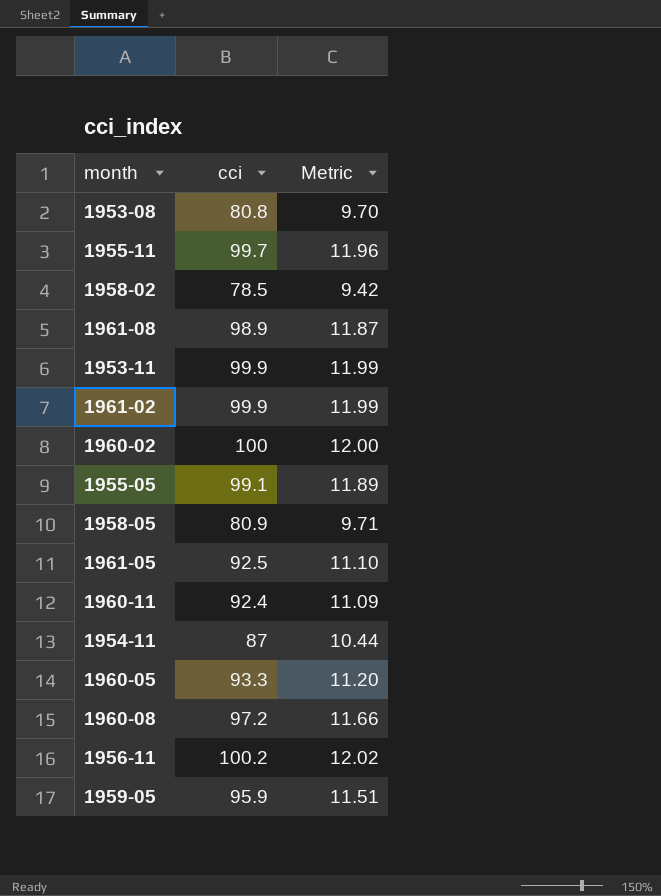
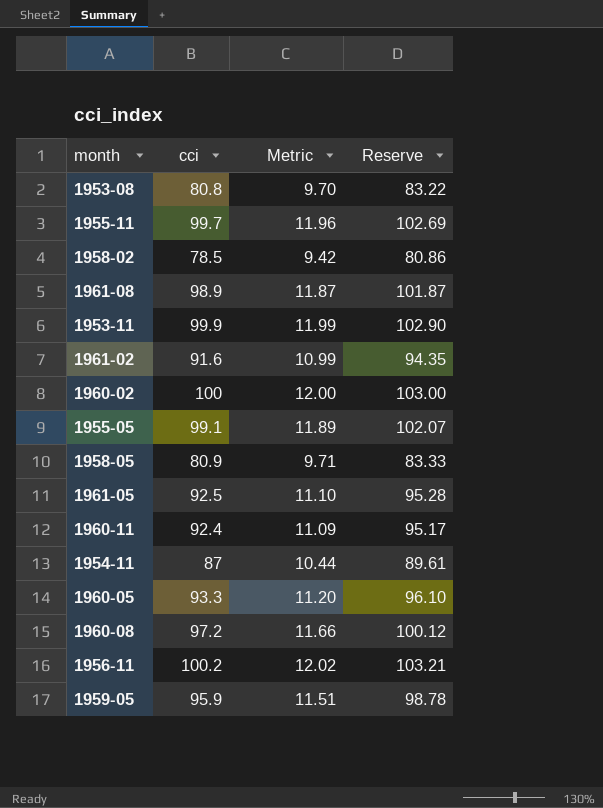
column Reserve | formula: none -> [cci] * 1.03
1961-02 | cci: 99.9 -> 91.6
1961-02 | Metric: 11.99 -> 10.99

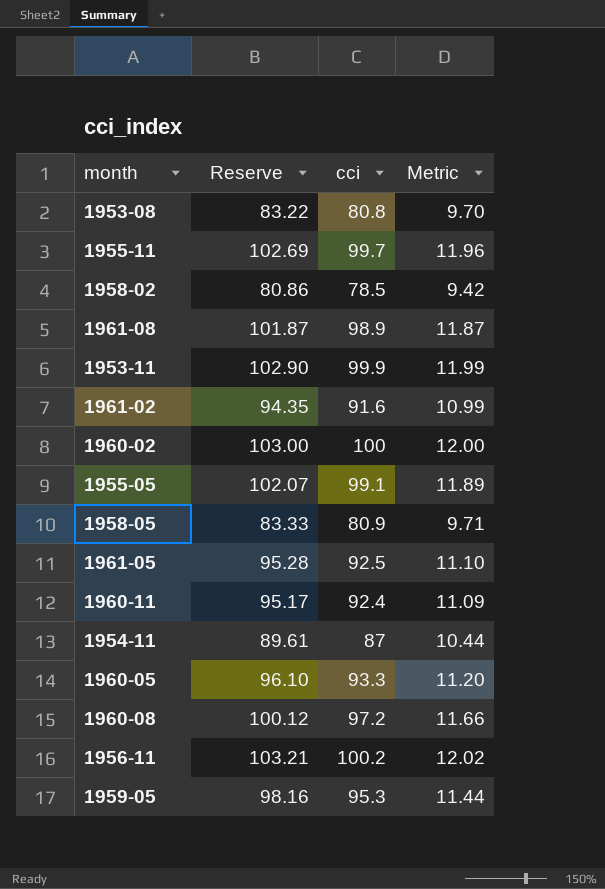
column Reserve | position: 4 -> 2
1959-05 | Reserve: 98.78 -> 98.16
1959-05 | cci: 95.9 -> 95.3
1959-05 | Metric: 11.51 -> 11.44

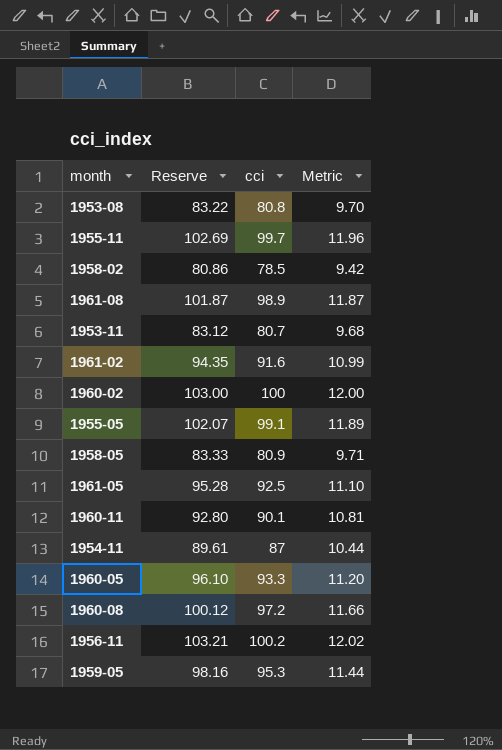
1953-11 | Reserve: 102.90 -> 83.12
1953-11 | cci: 99.9 -> 80.7
1953-11 | Metric: 11.99 -> 9.68
1960-11 | Reserve: 95.17 -> 92.80
1960-11 | cci: 92.4 -> 90.1
1960-11 | Metric: 11.09 -> 10.81

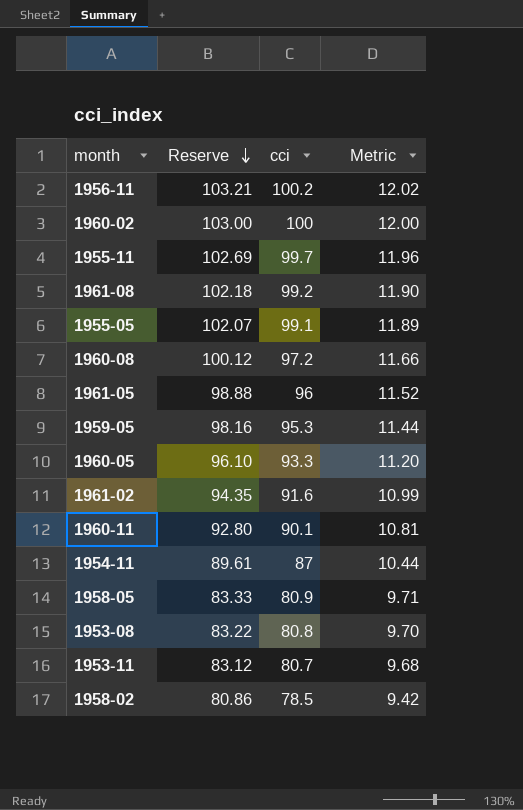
row order: none -> Reserve descending
1961-08 | Reserve: 101.87 -> 102.18
1961-08 | cci: 98.9 -> 99.2
1961-08 | Metric: 11.87 -> 11.90
1961-05 | Reserve: 95.28 -> 98.88
1961-05 | cci: 92.5 -> 96
1961-05 | Metric: 11.10 -> 11.52

